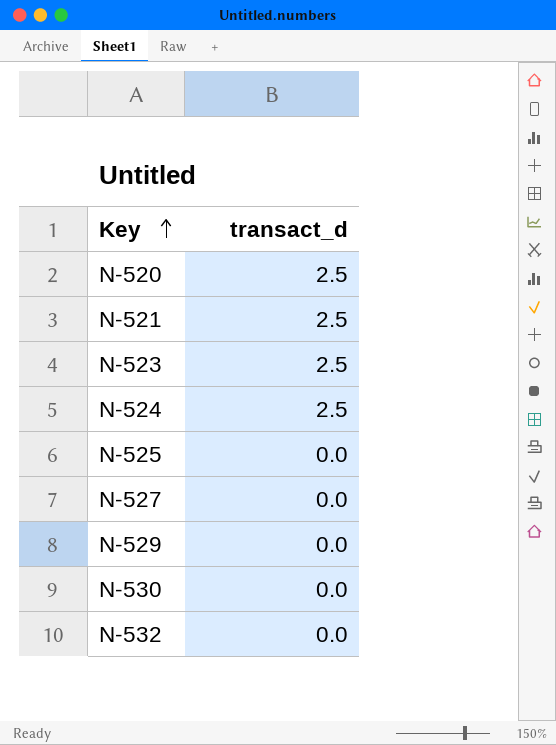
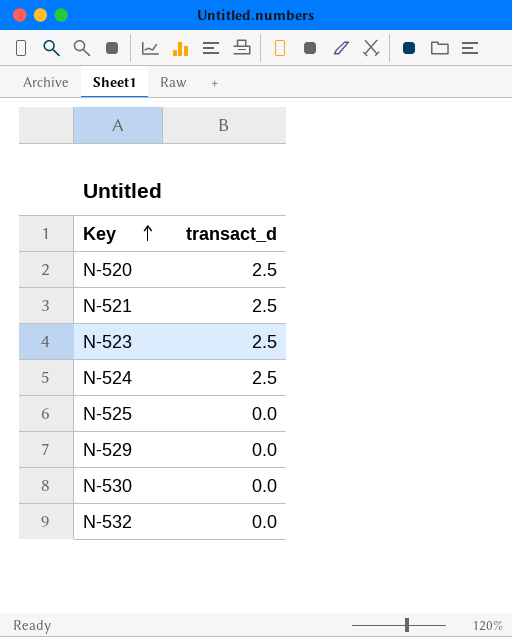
row N-527: 0.0 -> none

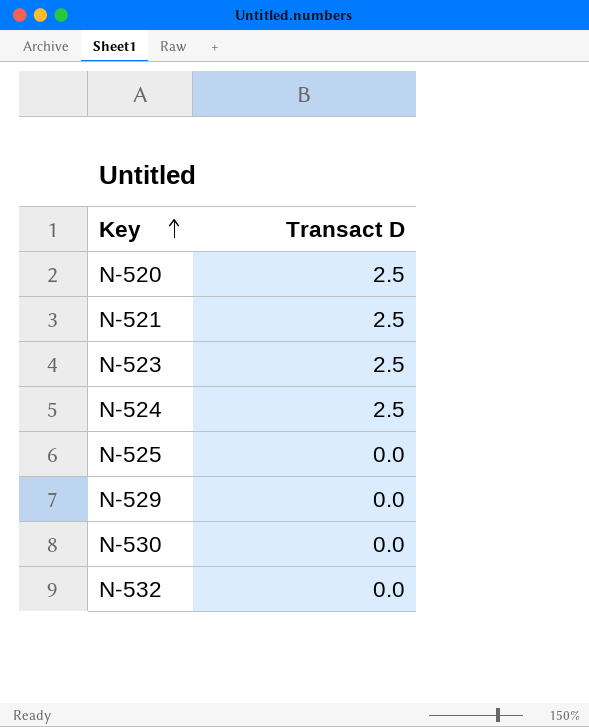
column name: transact_d -> Transact D

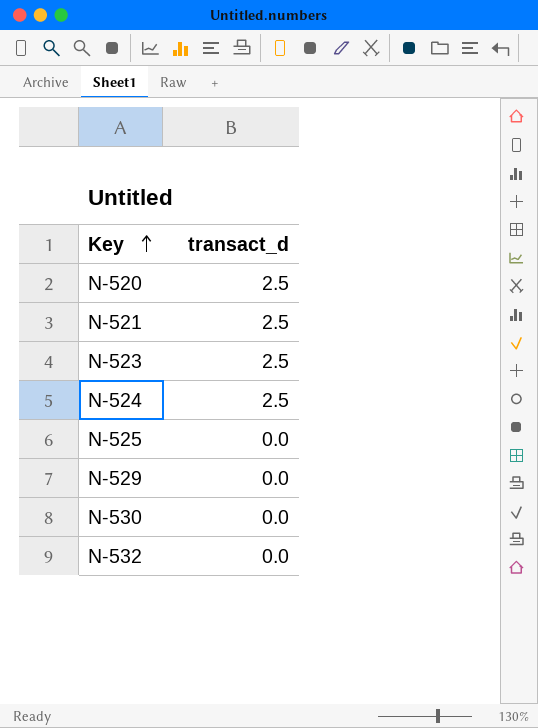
column name: Transact D -> transact_d

